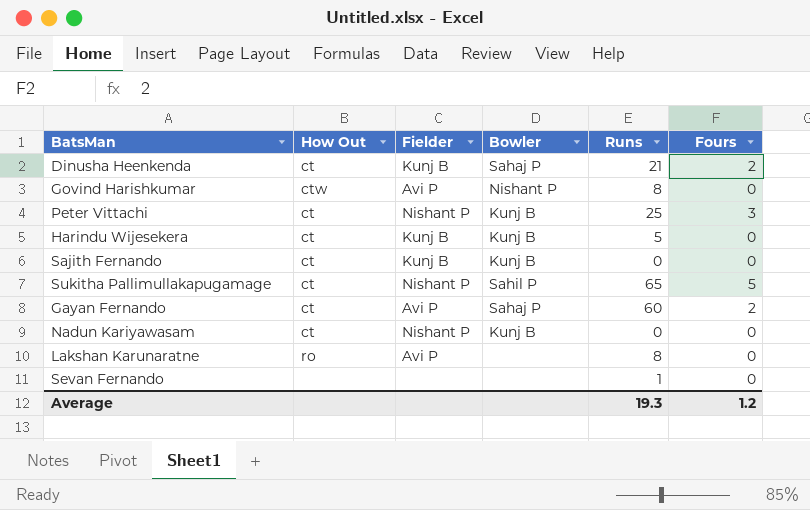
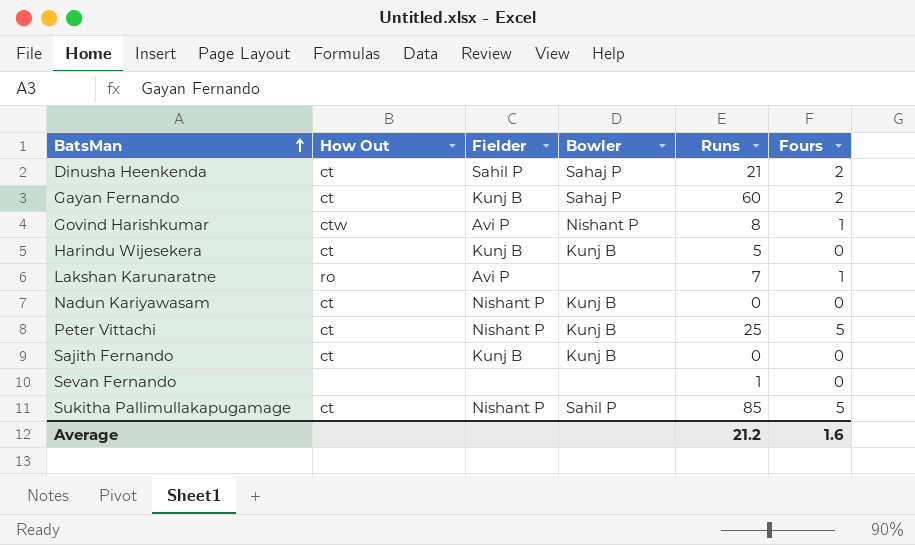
row order: none -> BatsMan ascending
Dinusha Heenkenda | Fielder: Kunj B -> Sahil P
Gayan Fernando | Fielder: Avi P -> Kunj B
Govind Harishkumar | Fours: 0 -> 1
Lakshan Karunaratne | Runs: 8 -> 7
Lakshan Karunaratne | Fours: 0 -> 1
Peter Vittachi | Fours: 3 -> 5
Sukitha Pallimullakapugamage | Runs: 65 -> 85
Average | Runs: 19.3 -> 21.2
Average | Fours: 1.2 -> 1.6

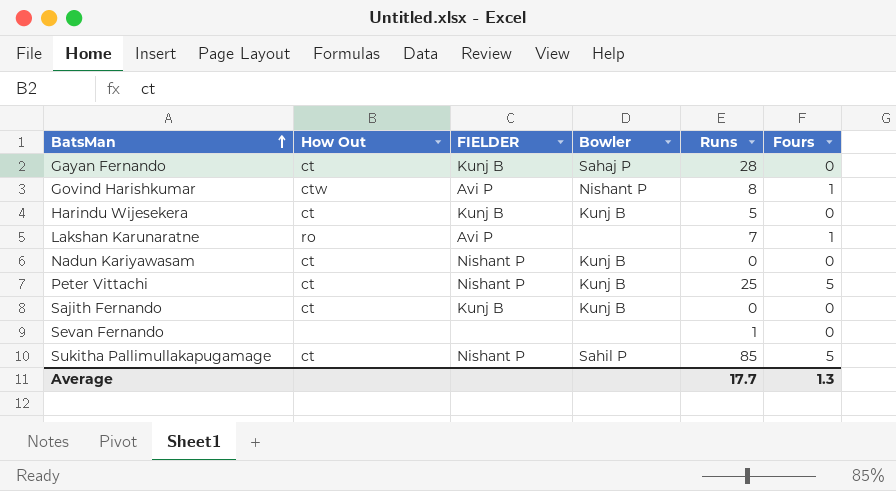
column name: Fielder -> FIELDER
row Dinusha Heenkenda: ct | Sahil P | Sahaj P | 21 | 2 -> none
Gayan Fernando | Runs: 60 -> 28
Gayan Fernando | Fours: 2 -> 0
Average | Runs: 21.2 -> 17.7
Average | Fours: 1.6 -> 1.3

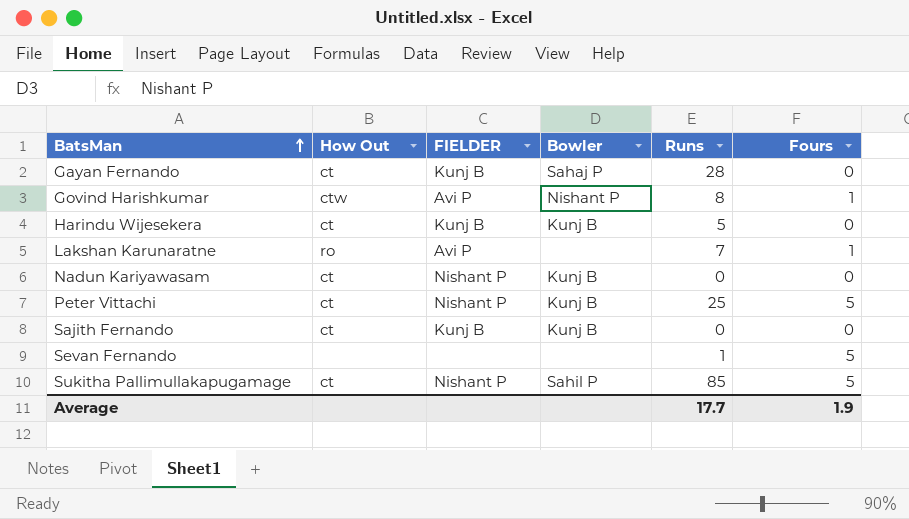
Sevan Fernando | Fours: 0 -> 5
Average | Fours: 1.3 -> 1.9

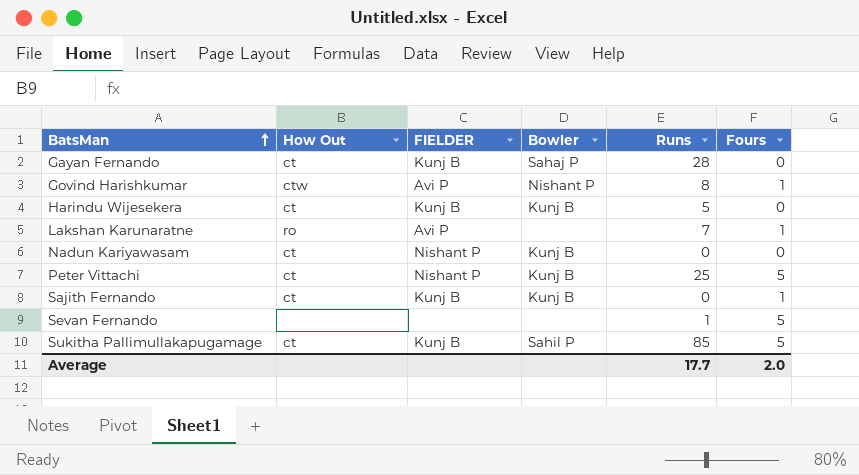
Sajith Fernando | Fours: 0 -> 1
Sukitha Pallimullakapugamage | FIELDER: Nishant P -> Kunj B
Average | Fours: 1.9 -> 2.0

